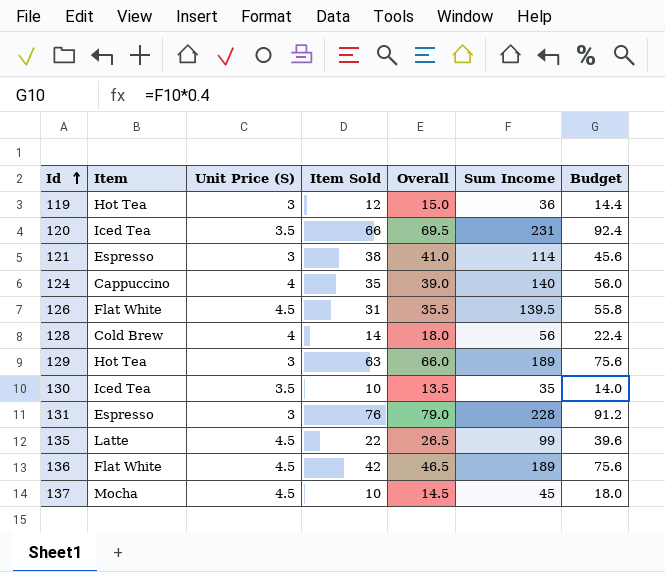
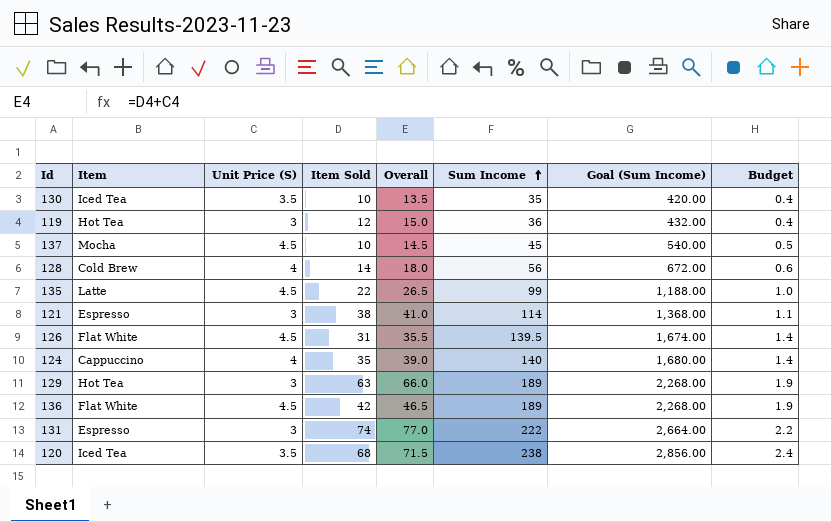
row order: Id ascending -> Sum Income ascending
column Goal (Sum Income) | formula: none -> [Sum Income] * 12
column Budget | formula: [Sum Income] * 0.4 -> [Sum Income] * 0.01
131 | Item Sold: 76 -> 74
131 | Overall: 79.0 -> 77.0
131 | Sum Income: 228 -> 222
120 | Item Sold: 66 -> 68
120 | Overall: 69.5 -> 71.5
120 | Sum Income: 231 -> 238

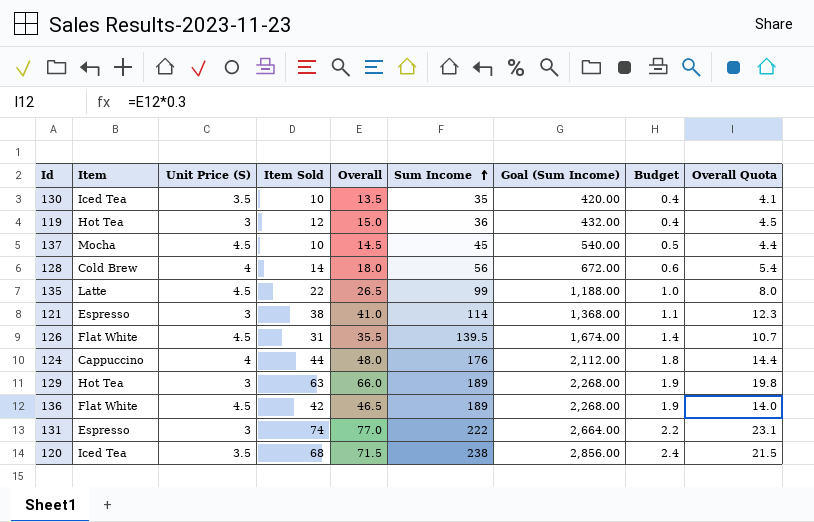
column Overall Quota | formula: none -> [Overall] * 0.3
124 | Item Sold: 35 -> 44
124 | Overall: 39.0 -> 48.0
124 | Sum Income: 140 -> 176
124 | Goal (Sum Income): 1,680.00 -> 2,112.00
124 | Budget: 1.4 -> 1.8

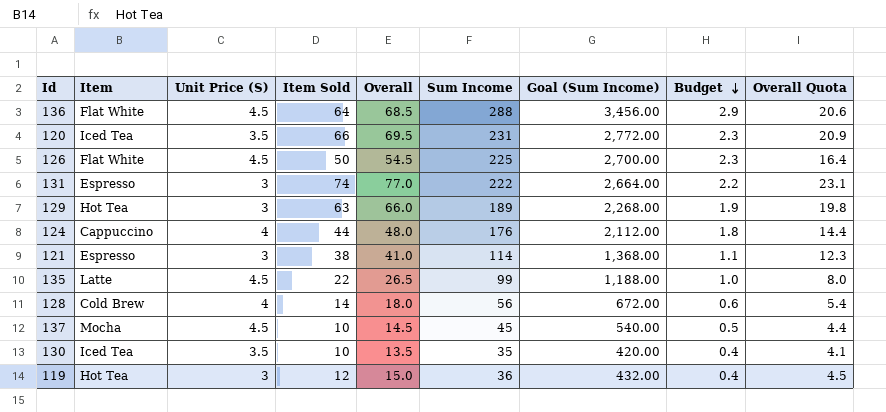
row order: Sum Income ascending -> Budget descending
136 | Item Sold: 42 -> 64
136 | Overall: 46.5 -> 68.5
136 | Sum Income: 189 -> 288
136 | Goal (Sum Income): 2,268.00 -> 3,456.00
136 | Budget: 1.9 -> 2.9
136 | Overall Quota: 14.0 -> 20.6
120 | Item Sold: 68 -> 66
120 | Overall: 71.5 -> 69.5
120 | Sum Income: 238 -> 231
120 | Goal (Sum Income): 2,856.00 -> 2,772.00
120 | Budget: 2.4 -> 2.3
120 | Overall Quota: 21.5 -> 20.9
126 | Item Sold: 31 -> 50
126 | Overall: 35.5 -> 54.5
126 | Sum Income: 139.5 -> 225
126 | Goal (Sum Income): 1,674.00 -> 2,700.00
126 | Budget: 1.4 -> 2.3
126 | Overall Quota: 10.7 -> 16.4

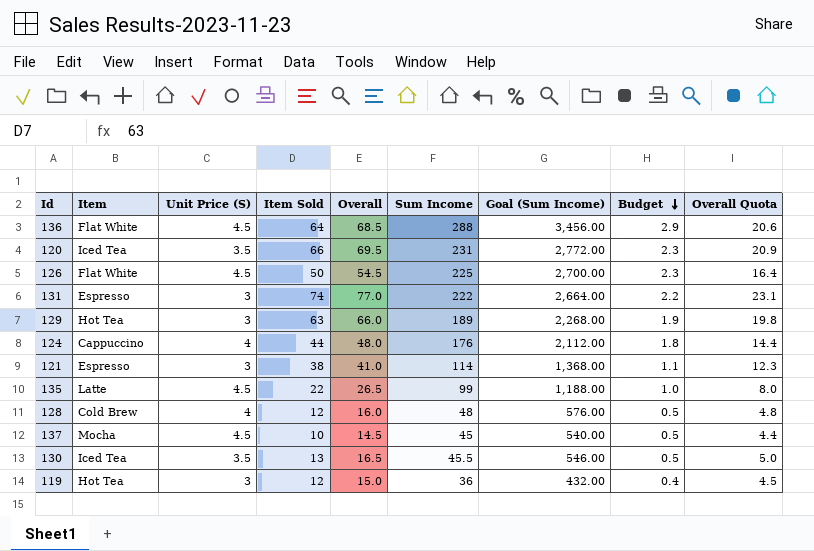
128 | Item Sold: 14 -> 12
128 | Overall: 18.0 -> 16.0
128 | Sum Income: 56 -> 48
128 | Goal (Sum Income): 672.00 -> 576.00
128 | Budget: 0.6 -> 0.5
128 | Overall Quota: 5.4 -> 4.8
130 | Item Sold: 10 -> 13
130 | Overall: 13.5 -> 16.5
130 | Sum Income: 35 -> 45.5
130 | Goal (Sum Income): 420.00 -> 546.00
130 | Budget: 0.4 -> 0.5
130 | Overall Quota: 4.1 -> 5.0

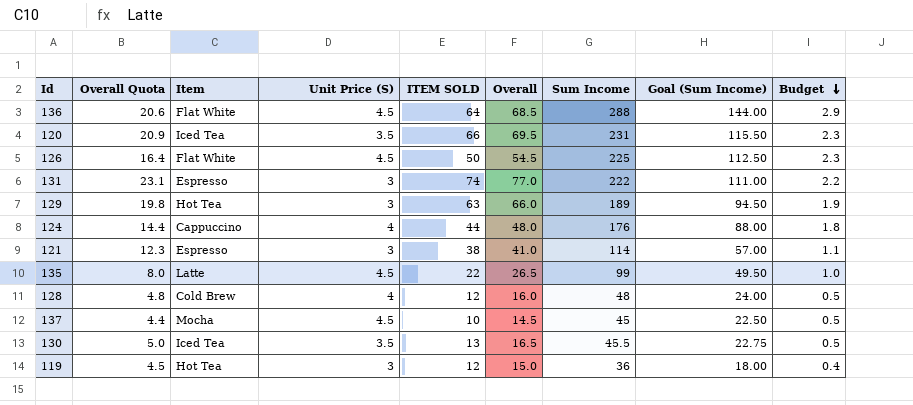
column Overall Quota | position: 9 -> 2
column name: Item Sold -> ITEM SOLD
column Goal (Sum Income) | formula: [Sum Income] * 12 -> [Sum Income] * 0.5

